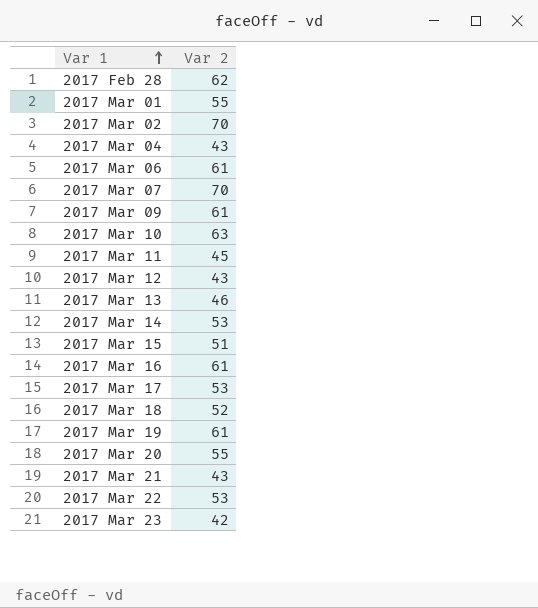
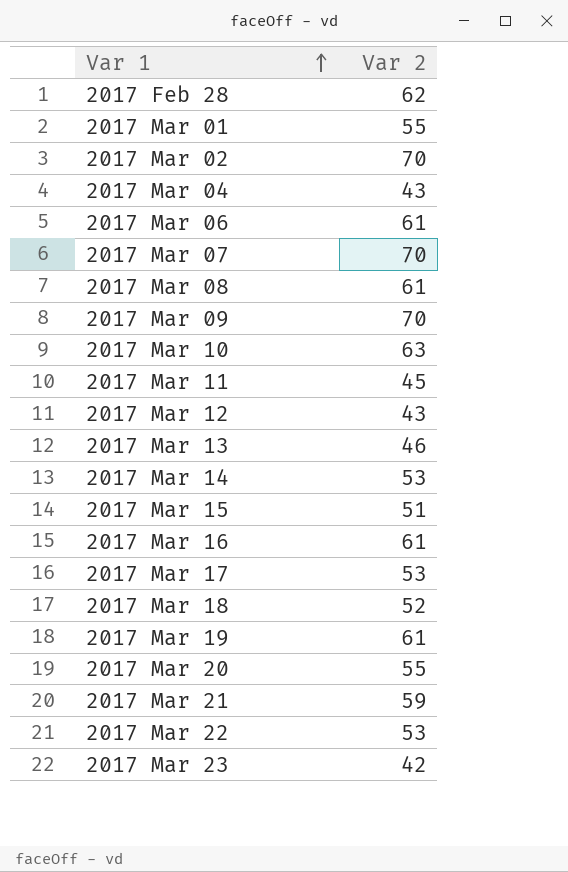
row 2017 Mar 08: none -> 61
2017 Mar 09 | Var 2: 61 -> 70
2017 Mar 21 | Var 2: 43 -> 59

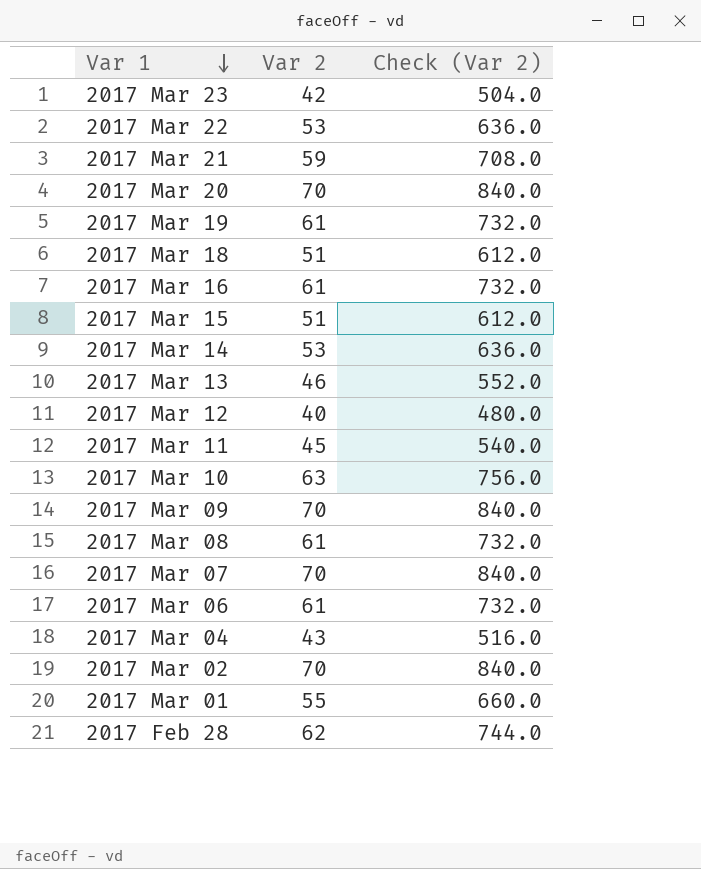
row order: Var 1 ascending -> Var 1 descending
column Check (Var 2) | formula: none -> [Var 2] * 12
row 2017 Mar 17: 53 -> none
2017 Mar 20 | Var 2: 55 -> 70
2017 Mar 18 | Var 2: 52 -> 51
2017 Mar 12 | Var 2: 43 -> 40

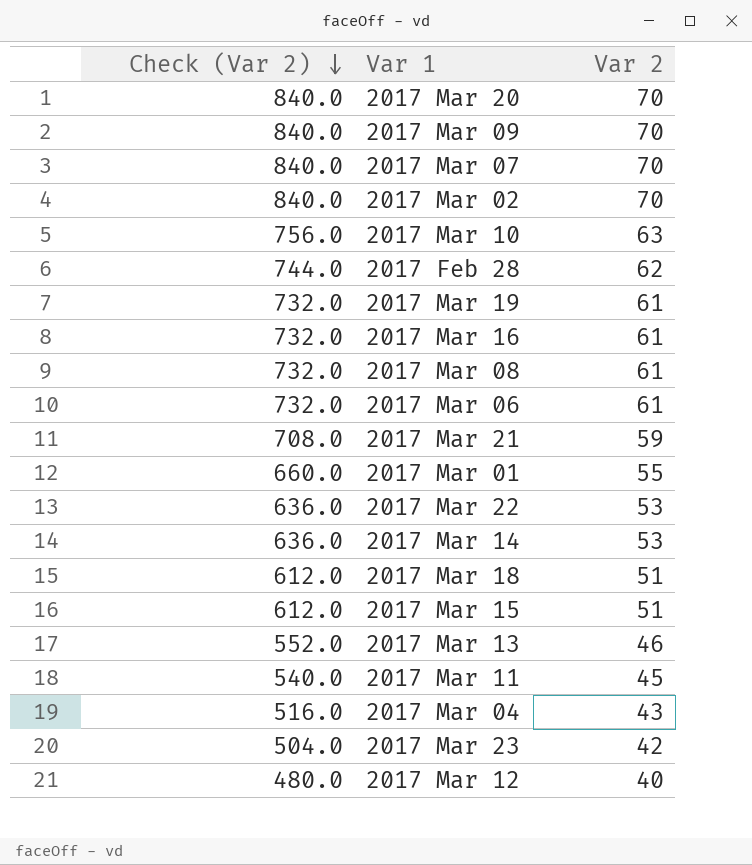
row order: Var 1 descending -> Check (Var 2) descending
column Check (Var 2) | position: 3 -> 1

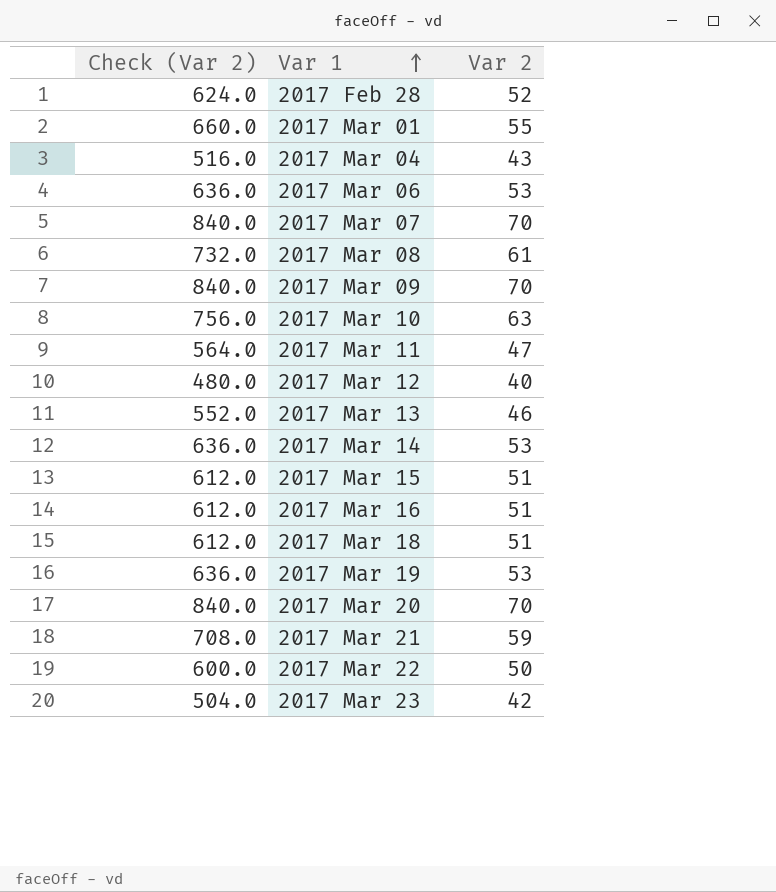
row order: Check (Var 2) descending -> Var 1 ascending
row 2017 Mar 02: 840.0 | 70 -> none
2017 Feb 28 | Check (Var 2): 744.0 -> 624.0
2017 Feb 28 | Var 2: 62 -> 52
2017 Mar 06 | Check (Var 2): 732.0 -> 636.0
2017 Mar 06 | Var 2: 61 -> 53
2017 Mar 11 | Check (Var 2): 540.0 -> 564.0
2017 Mar 11 | Var 2: 45 -> 47
2017 Mar 16 | Check (Var 2): 732.0 -> 612.0
2017 Mar 16 | Var 2: 61 -> 51
2017 Mar 19 | Check (Var 2): 732.0 -> 636.0
2017 Mar 19 | Var 2: 61 -> 53
2017 Mar 22 | Check (Var 2): 636.0 -> 600.0
2017 Mar 22 | Var 2: 53 -> 50

